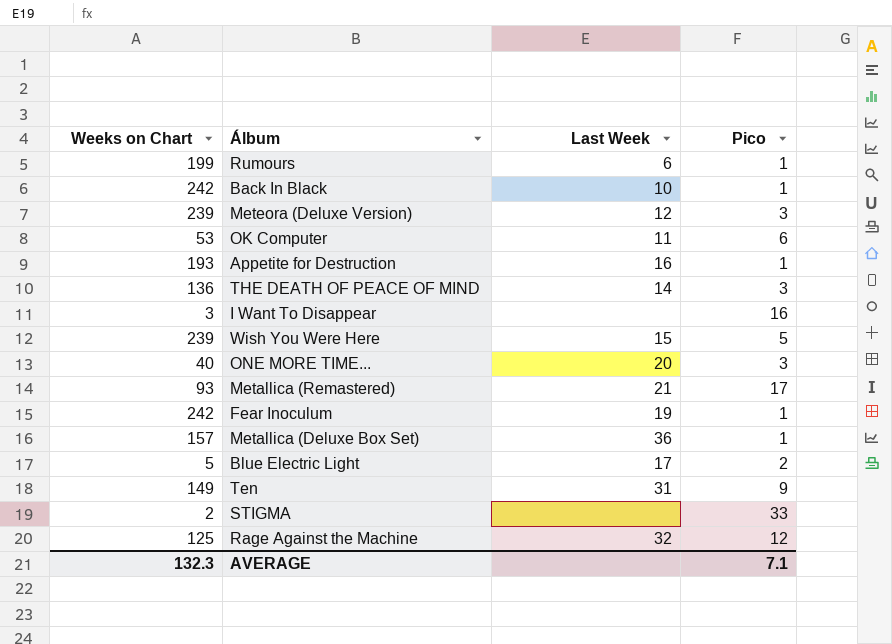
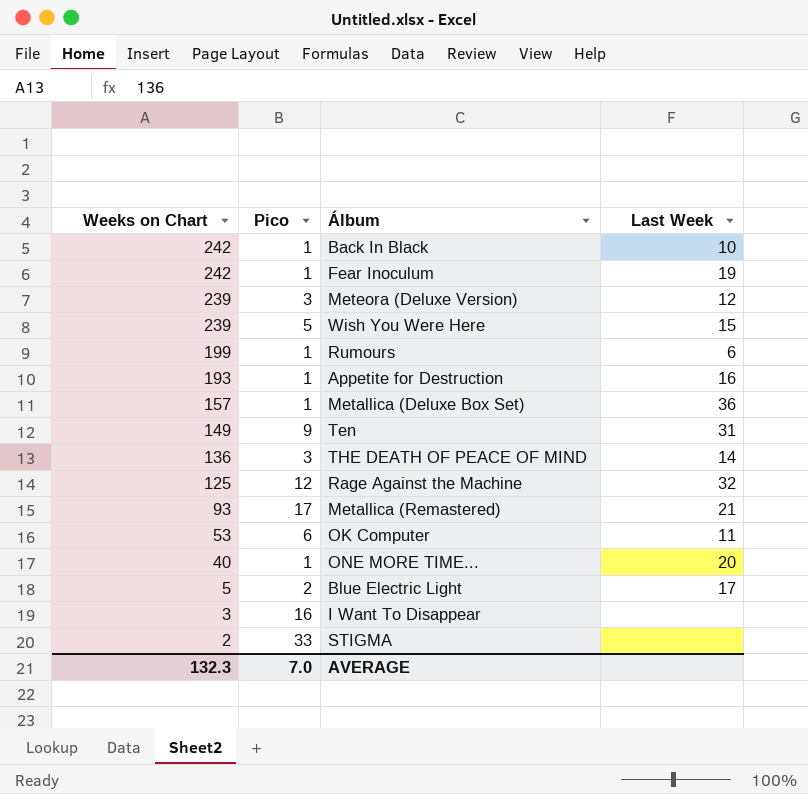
row order: none -> Weeks on Chart descending
column Pico | position: 4 -> 2
ONE MORE TIME... | Pico: 3 -> 1
AVERAGE | Pico: 7.1 -> 7.0

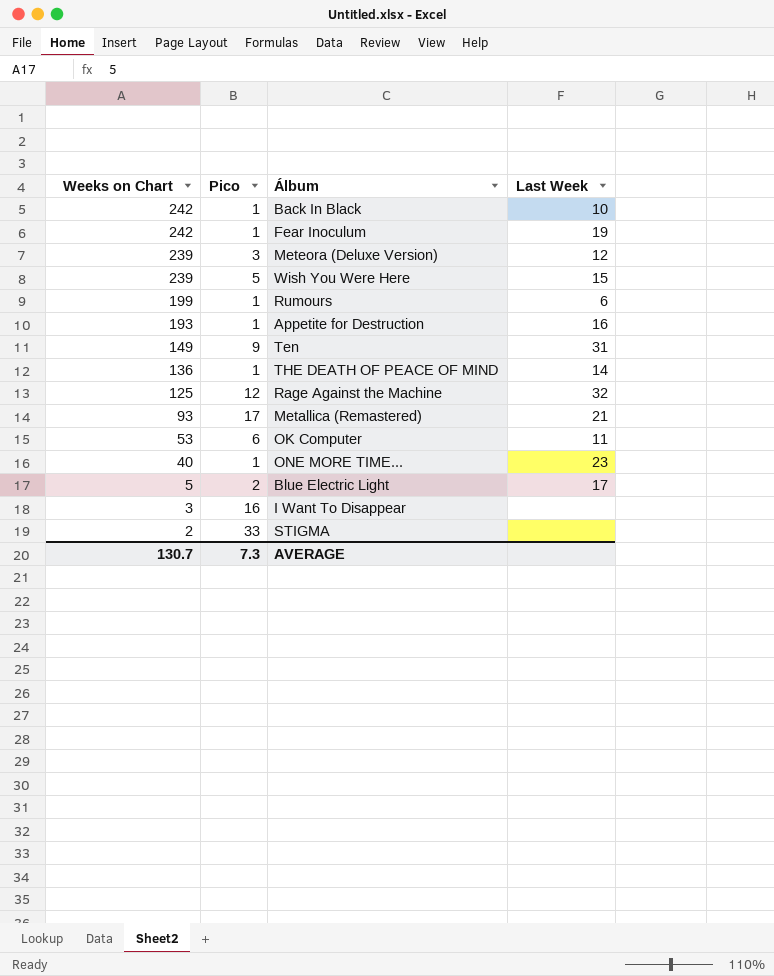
row Metallica (Deluxe Box Set): 157 | 1 | 36 -> none
THE DEATH OF PEACE OF MIND | Pico: 3 -> 1
ONE MORE TIME... | Last Week: 20 -> 23
AVERAGE | Weeks on Chart: 132.3 -> 130.7
AVERAGE | Pico: 7.0 -> 7.3

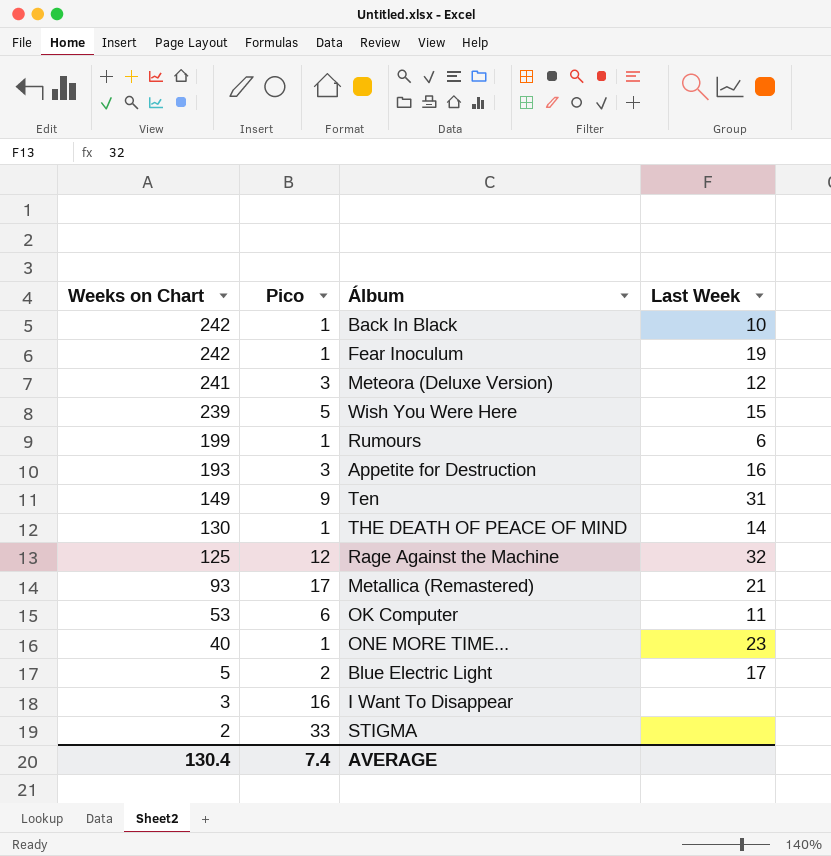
Meteora (Deluxe Version) | Weeks on Chart: 239 -> 241
Appetite for Destruction | Pico: 1 -> 3
THE DEATH OF PEACE OF MIND | Weeks on Chart: 136 -> 130
AVERAGE | Weeks on Chart: 130.7 -> 130.4
AVERAGE | Pico: 7.3 -> 7.4

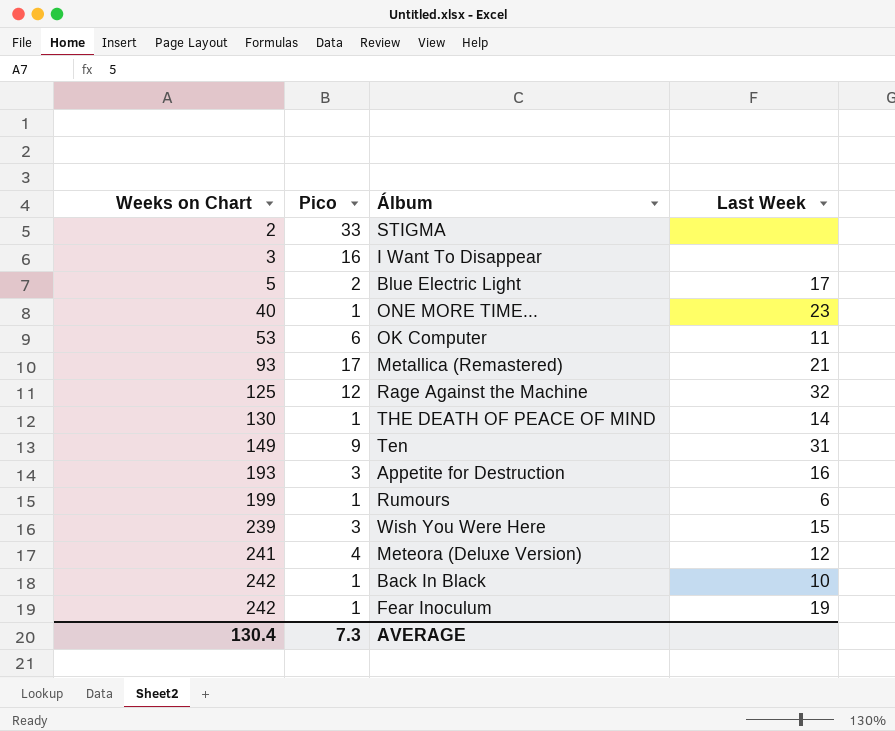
row order: Weeks on Chart descending -> Weeks on Chart ascending
Wish You Were Here | Pico: 5 -> 3
Meteora (Deluxe Version) | Pico: 3 -> 4
AVERAGE | Pico: 7.4 -> 7.3

